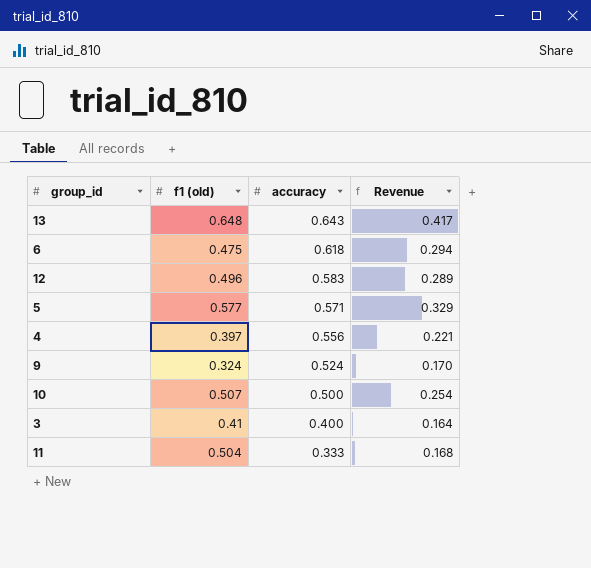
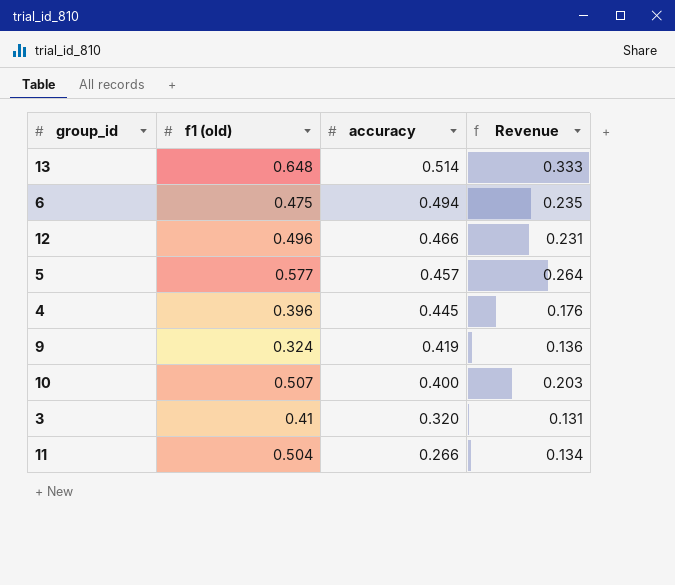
13 | accuracy: 0.643 -> 0.514
13 | Revenue: 0.417 -> 0.333
6 | accuracy: 0.618 -> 0.494
6 | Revenue: 0.294 -> 0.235
12 | accuracy: 0.583 -> 0.466
12 | Revenue: 0.289 -> 0.231
5 | accuracy: 0.571 -> 0.457
5 | Revenue: 0.329 -> 0.264
4 | f1 (old): 0.397 -> 0.396
4 | accuracy: 0.556 -> 0.445
4 | Revenue: 0.221 -> 0.176
9 | accuracy: 0.524 -> 0.419
9 | Revenue: 0.170 -> 0.136
10 | accuracy: 0.500 -> 0.400
10 | Revenue: 0.254 -> 0.203
3 | accuracy: 0.400 -> 0.320
3 | Revenue: 0.164 -> 0.131
11 | accuracy: 0.333 -> 0.266
11 | Revenue: 0.168 -> 0.134

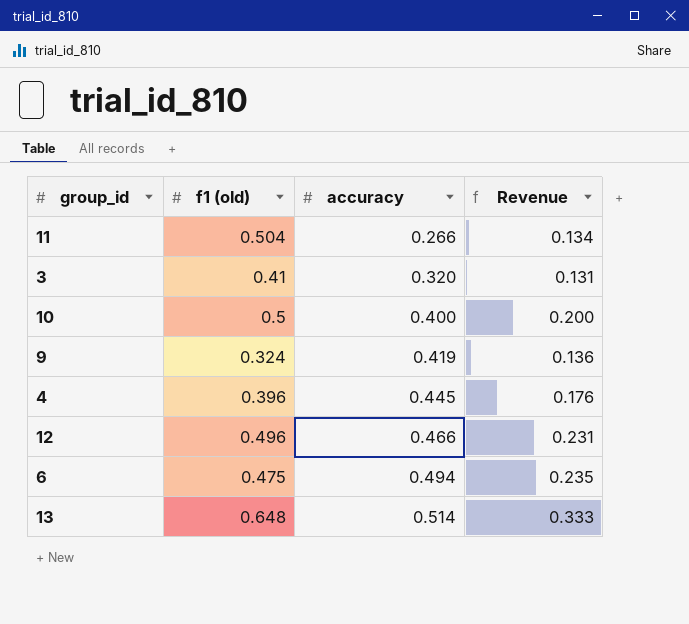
row order: accuracy descending -> accuracy ascending
row 5: 0.577 | 0.457 | 0.264 -> none
10 | f1 (old): 0.507 -> 0.5
10 | Revenue: 0.203 -> 0.200

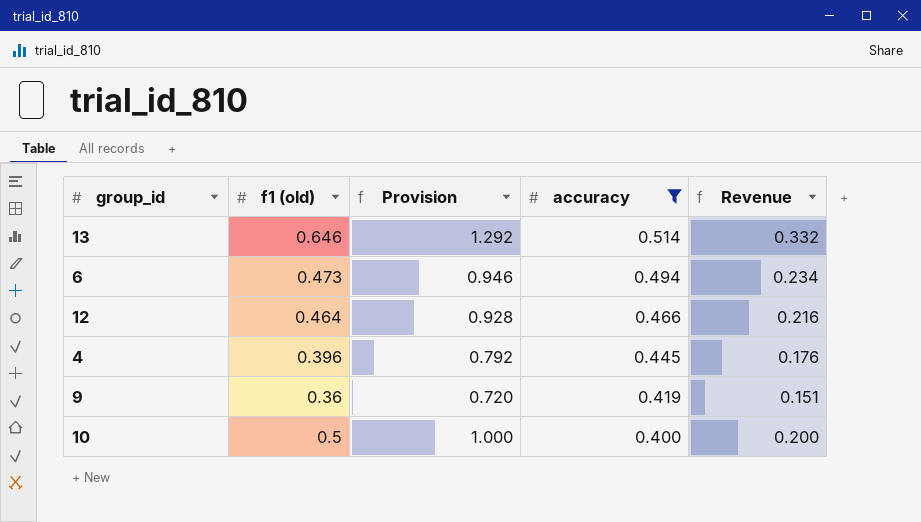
filter: none -> accuracy >= 0.400
row order: accuracy ascending -> accuracy descending
column Provision | formula: none -> [f1 (old)] * 2
13 | f1 (old): 0.648 -> 0.646
13 | Revenue: 0.333 -> 0.332
6 | f1 (old): 0.475 -> 0.473
6 | Revenue: 0.235 -> 0.234
12 | f1 (old): 0.496 -> 0.464
12 | Revenue: 0.231 -> 0.216
9 | f1 (old): 0.324 -> 0.36
9 | Revenue: 0.136 -> 0.151

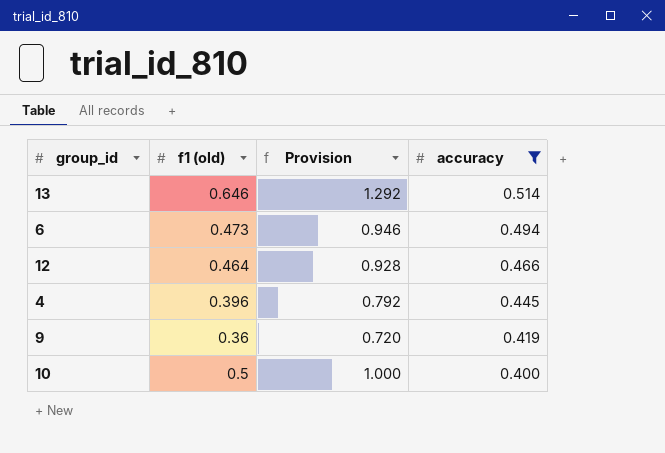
column Revenue | formula: [f1 (old)] * [accuracy] -> none

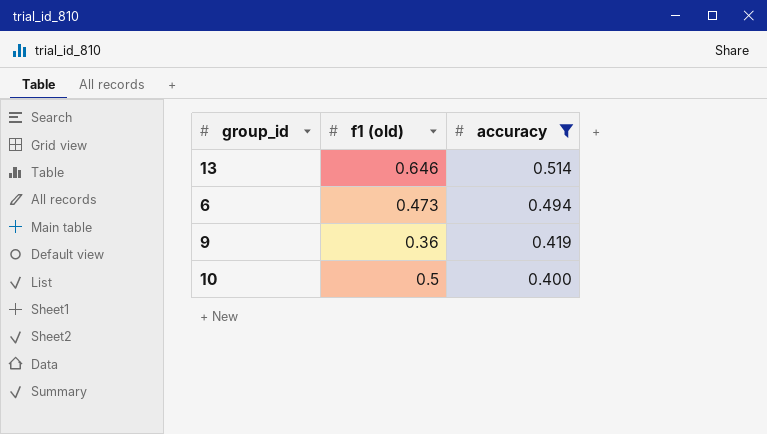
column Provision | formula: [f1 (old)] * 2 -> none
row 12: 0.464 | 0.928 | 0.466 -> none
row 4: 0.396 | 0.792 | 0.445 -> none

